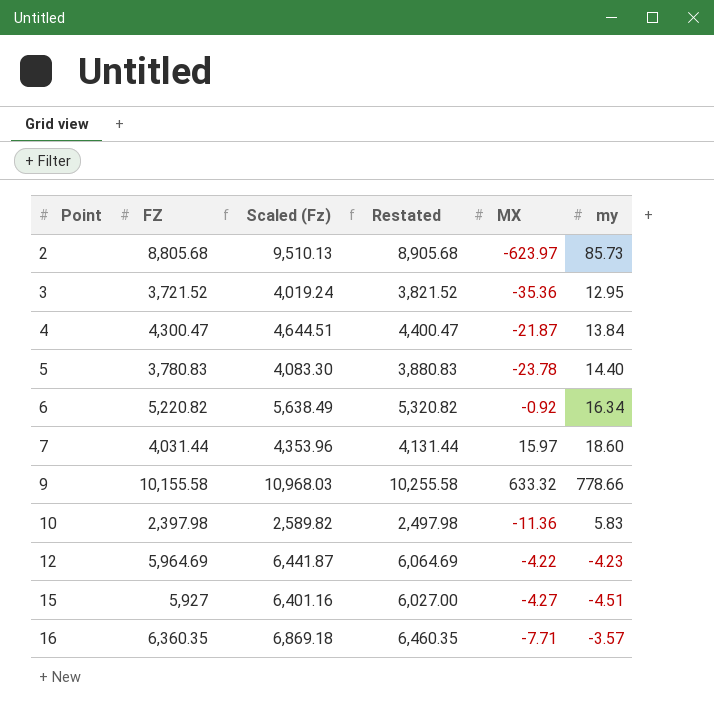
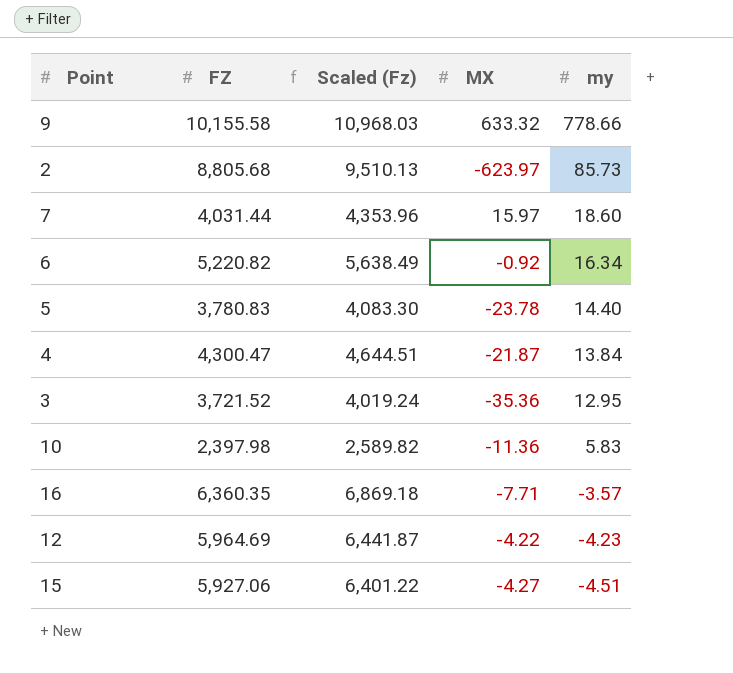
row order: Point ascending -> my descending
column Restated | formula: [FZ] + 100 -> none
15 | FZ: 5,927 -> 5,927.06
15 | Scaled (Fz): 6,401.16 -> 6,401.22

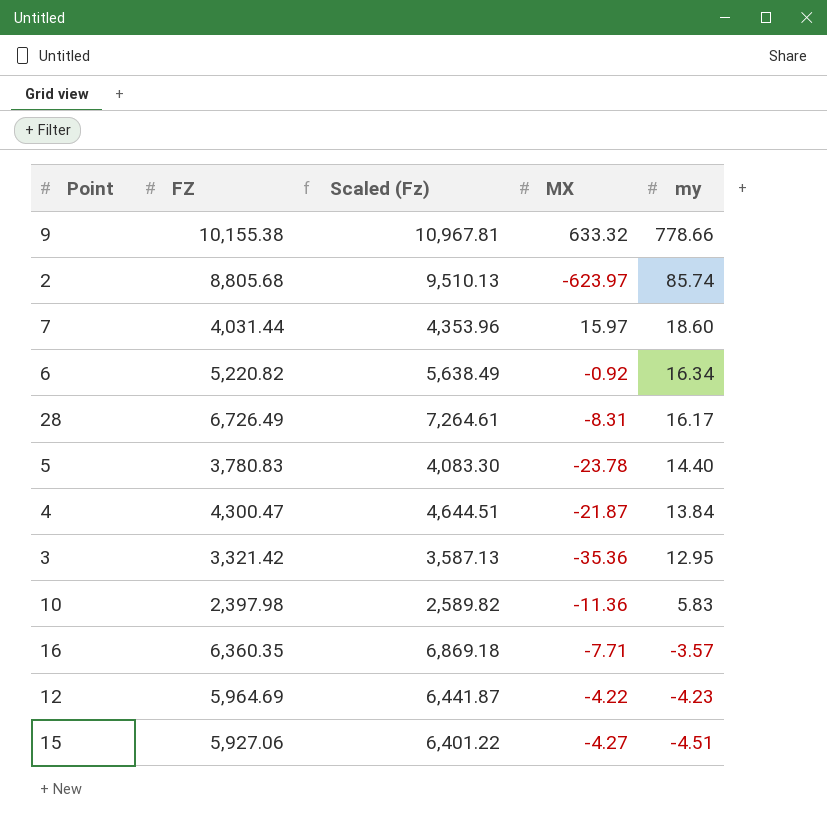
9 | FZ: 10,155.58 -> 10,155.38
9 | Scaled (Fz): 10,968.03 -> 10,967.81
2 | my: 85.73 -> 85.74
row 28: none -> 6,726.49 | 7,264.61 | -8.31 | 16.17
3 | FZ: 3,721.52 -> 3,321.42
3 | Scaled (Fz): 4,019.24 -> 3,587.13

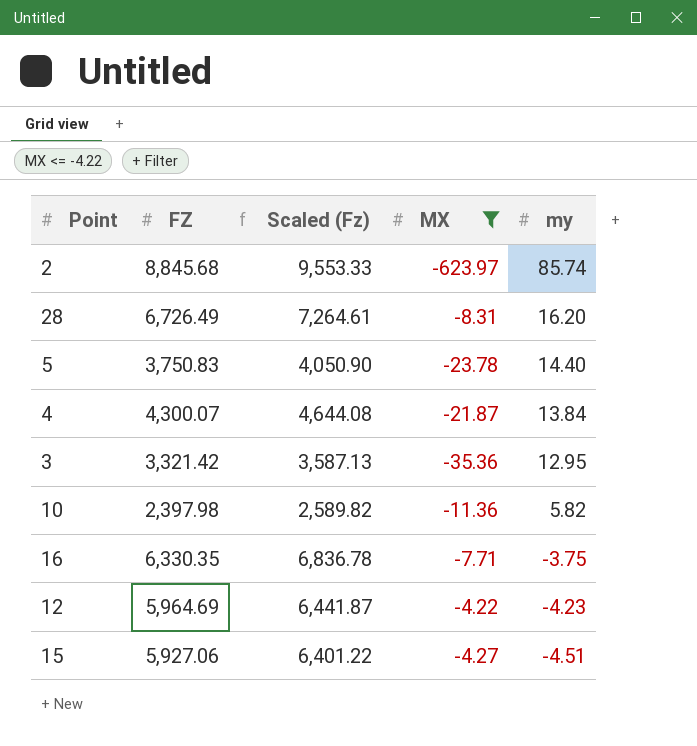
filter: none -> MX <= -4.22
2 | FZ: 8,805.68 -> 8,845.68
2 | Scaled (Fz): 9,510.13 -> 9,553.33
28 | my: 16.17 -> 16.20
5 | FZ: 3,780.83 -> 3,750.83
5 | Scaled (Fz): 4,083.30 -> 4,050.90
4 | FZ: 4,300.47 -> 4,300.07
4 | Scaled (Fz): 4,644.51 -> 4,644.08
10 | my: 5.83 -> 5.82
16 | FZ: 6,360.35 -> 6,330.35
16 | Scaled (Fz): 6,869.18 -> 6,836.78
16 | my: -3.57 -> -3.75

